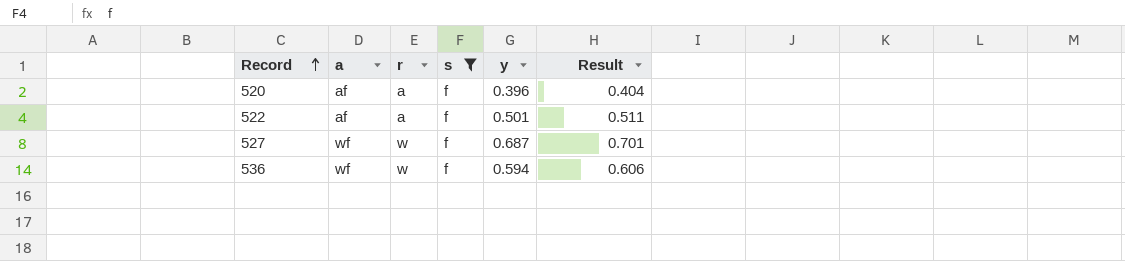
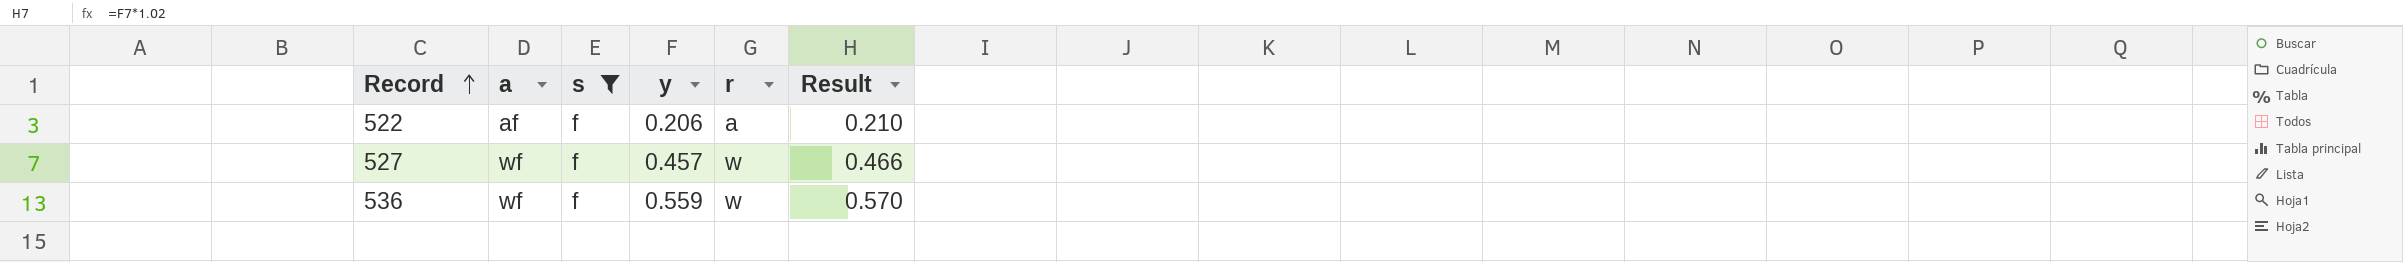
column r | position: 3 -> 5
row 520: af | a | f | 0.396 | 0.404 -> none
522 | y: 0.501 -> 0.206
522 | Result: 0.511 -> 0.210
527 | y: 0.687 -> 0.457
527 | Result: 0.701 -> 0.466
536 | y: 0.594 -> 0.559
536 | Result: 0.606 -> 0.570

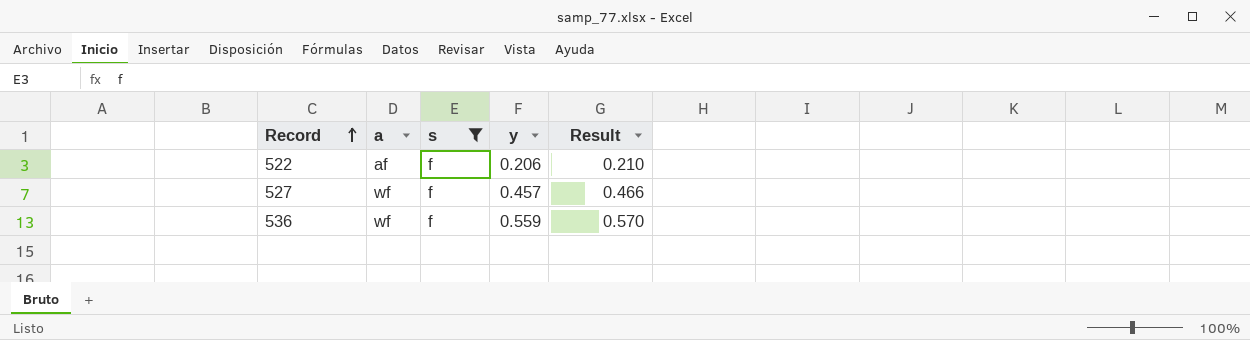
column r | position: 5 -> none

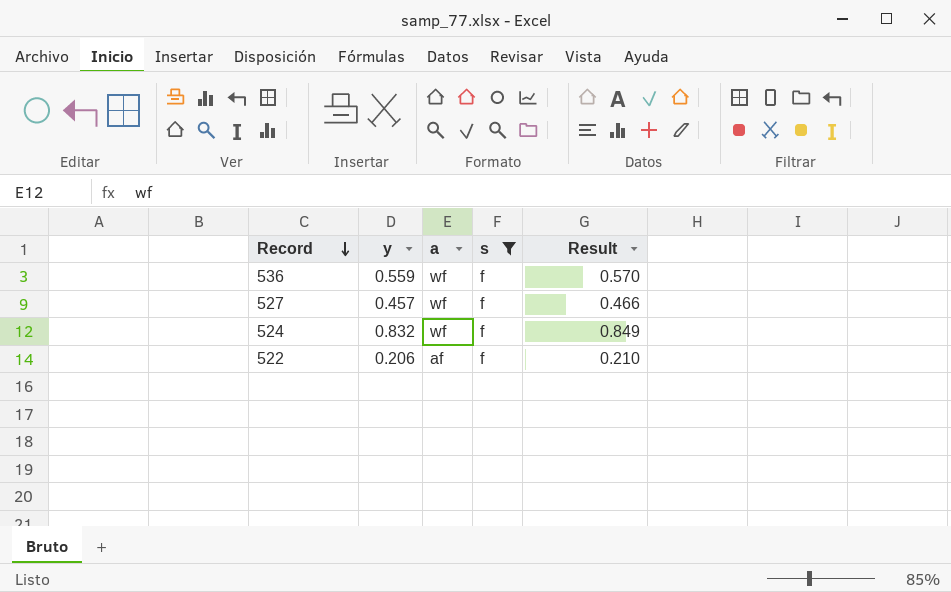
row order: Record ascending -> Record descending
column y | position: 4 -> 2
row 524: none -> 0.832 | wf | f | 0.849

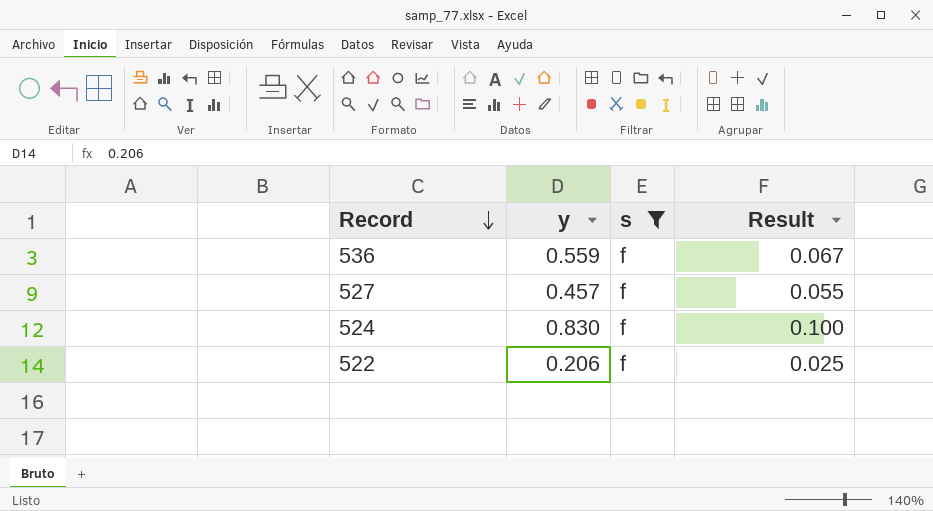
column a | position: 3 -> none
column Result | formula: [y] * 1.02 -> [y] * 0.12
524 | y: 0.832 -> 0.830

